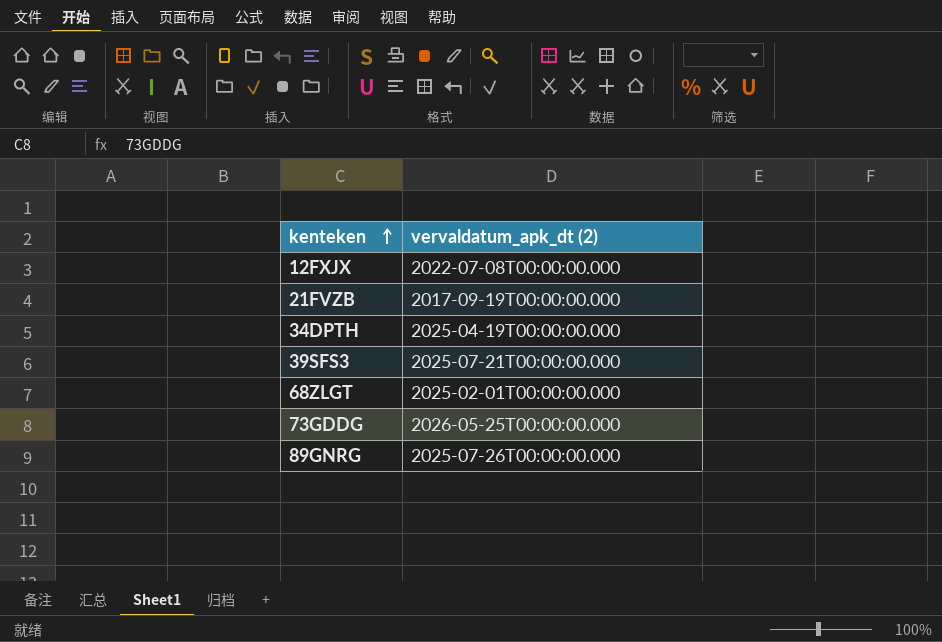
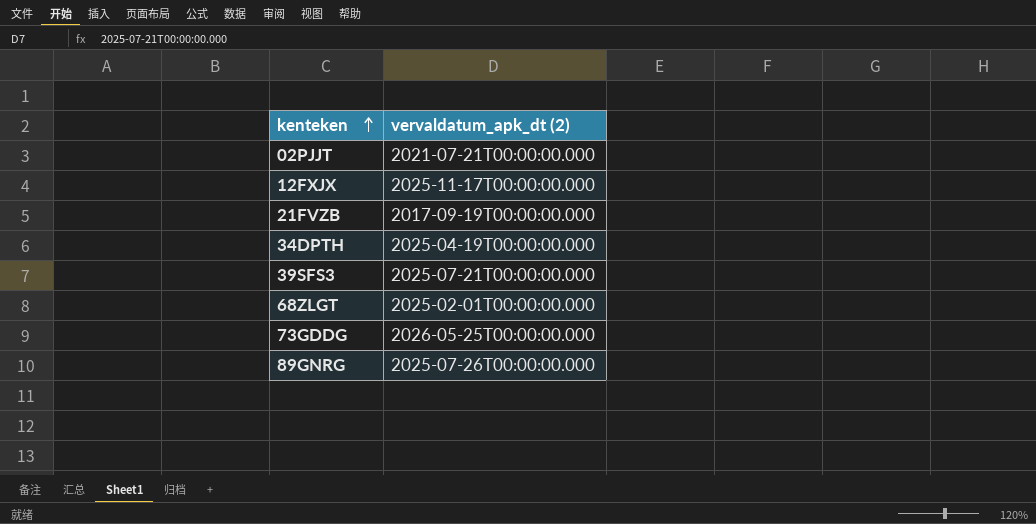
row 02PJJT: none -> 2021-07-21T00:00:00.000
12FXJX | vervaldatum_apk_dt (2): 2022-07-08T00:00:00.000 -> 2025-11-17T00:00:00.000

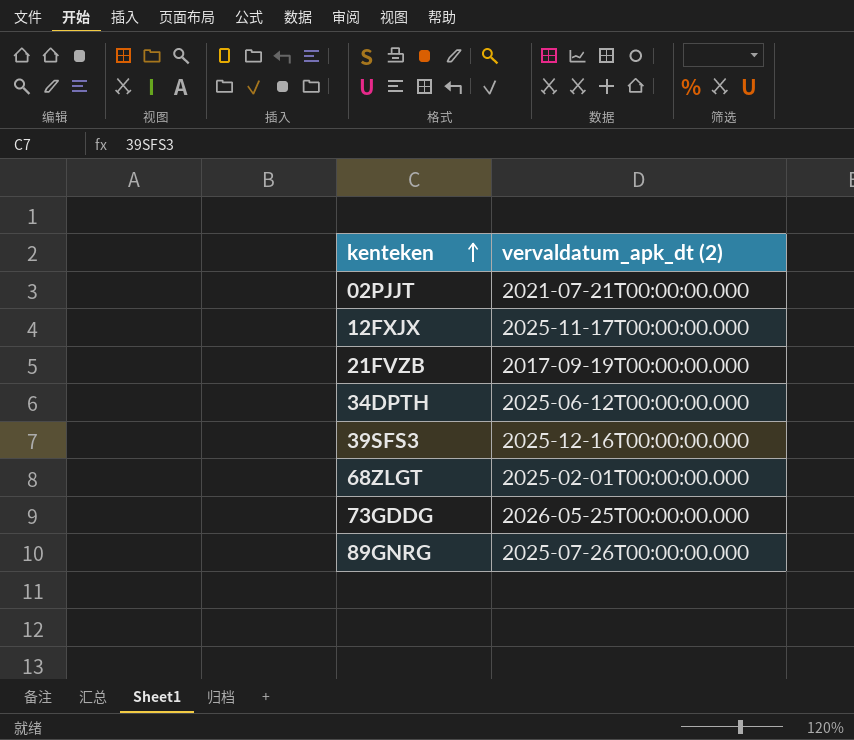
34DPTH | vervaldatum_apk_dt (2): 2025-04-19T00:00:00.000 -> 2025-06-12T00:00:00.000
39SFS3 | vervaldatum_apk_dt (2): 2025-07-21T00:00:00.000 -> 2025-12-16T00:00:00.000

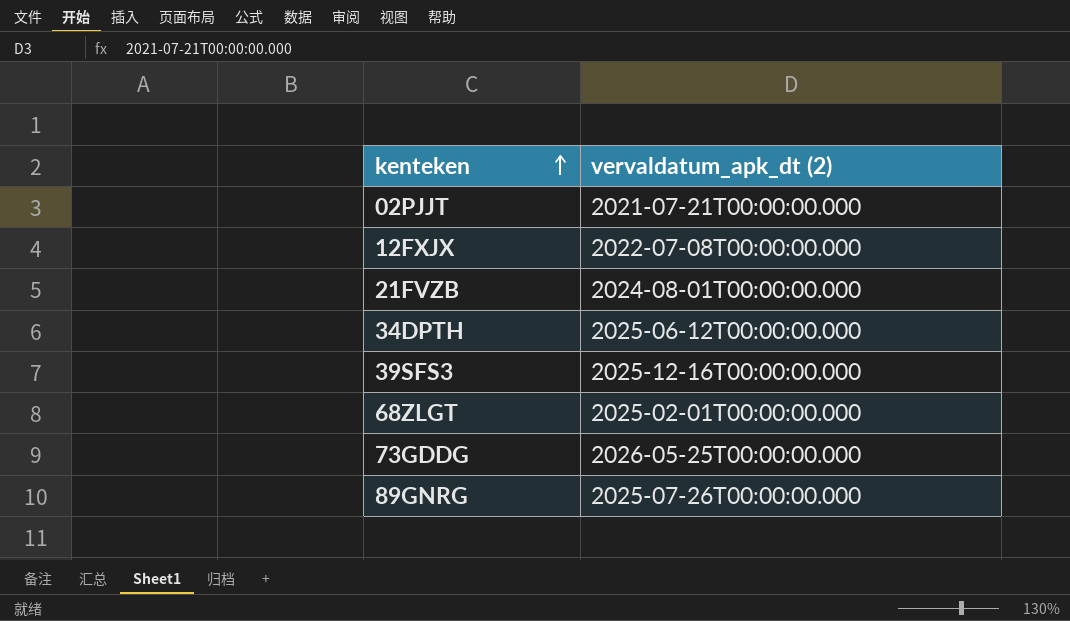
12FXJX | vervaldatum_apk_dt (2): 2025-11-17T00:00:00.000 -> 2022-07-08T00:00:00.000
21FVZB | vervaldatum_apk_dt (2): 2017-09-19T00:00:00.000 -> 2024-08-01T00:00:00.000

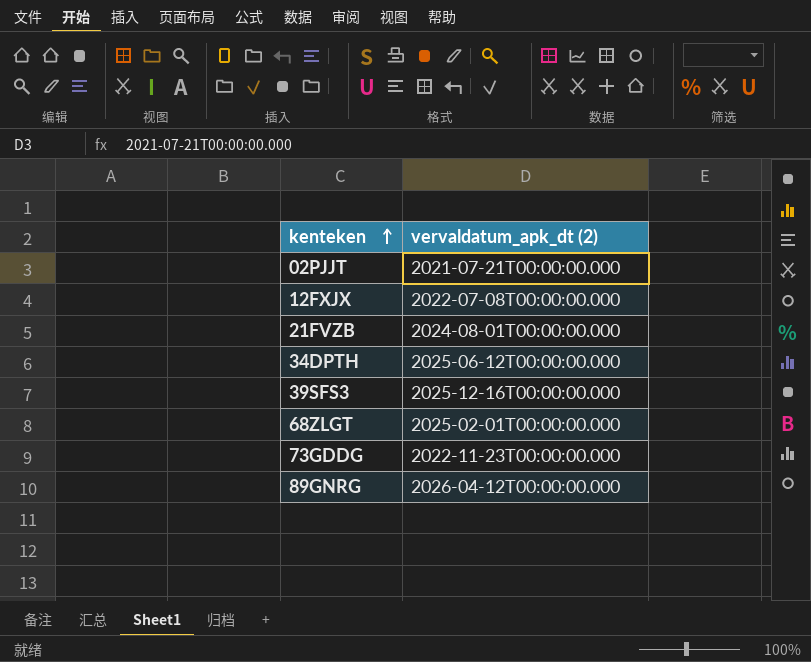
73GDDG | vervaldatum_apk_dt (2): 2026-05-25T00:00:00.000 -> 2022-11-23T00:00:00.000
89GNRG | vervaldatum_apk_dt (2): 2025-07-26T00:00:00.000 -> 2026-04-12T00:00:00.000

